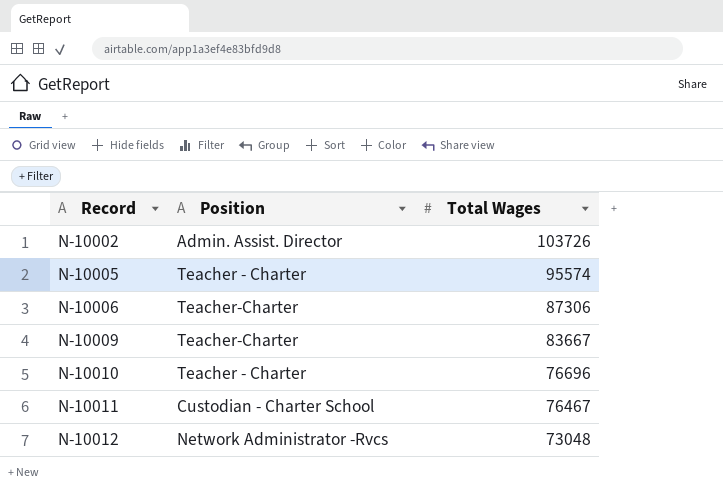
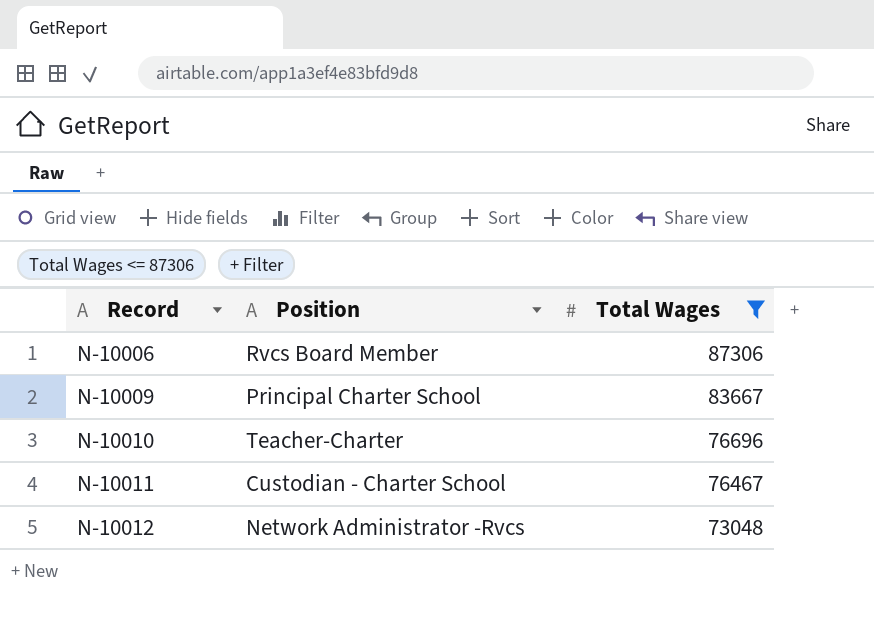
filter: none -> Total Wages <= 87306
N-10006 | Position: Teacher-Charter -> Rvcs Board Member
N-10009 | Position: Teacher-Charter -> Principal Charter School
N-10010 | Position: Teacher - Charter -> Teacher-Charter

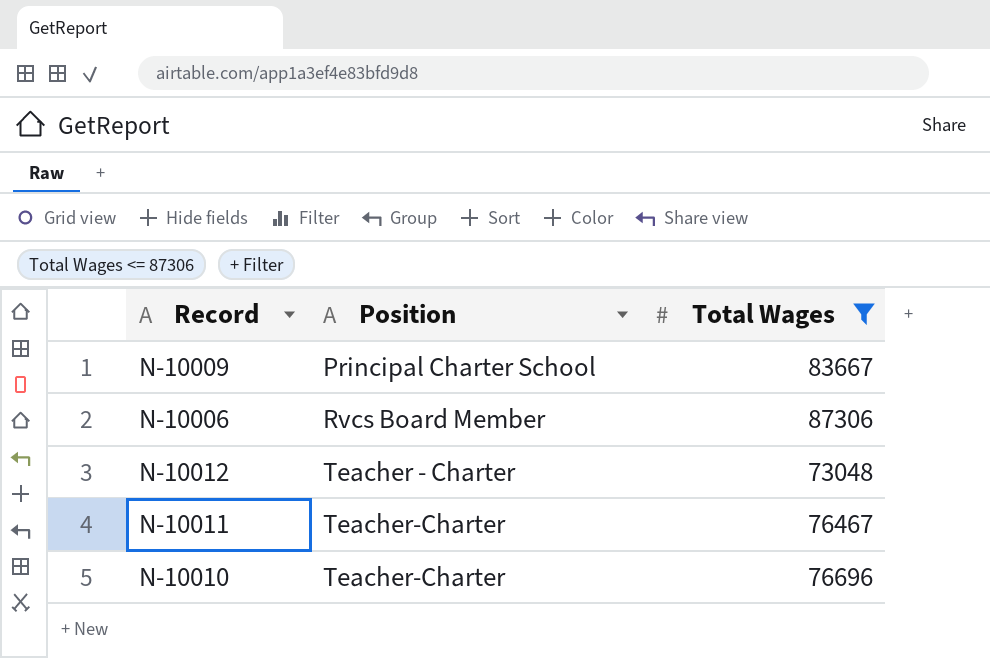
row order: Record ascending -> Position ascending
N-10012 | Position: Network Administrator -Rvcs -> Teacher - Charter
N-10011 | Position: Custodian - Charter School -> Teacher-Charter

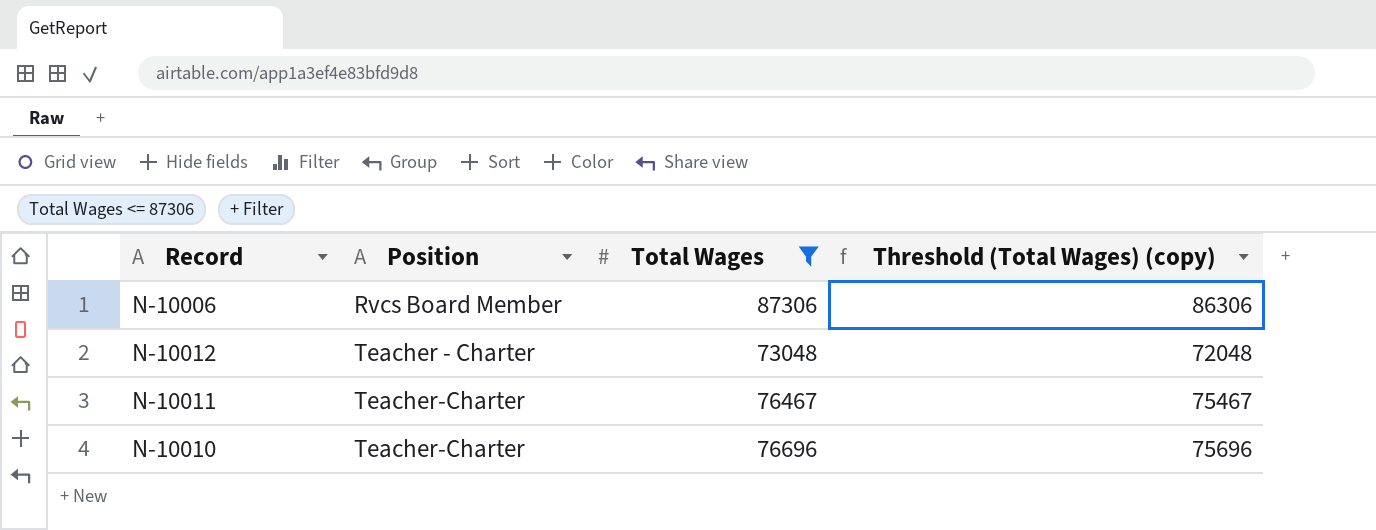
column Threshold (Total Wages) (copy) | formula: none -> [Total Wages] - 1000
row N-10009: Principal Charter School | 83667 -> none

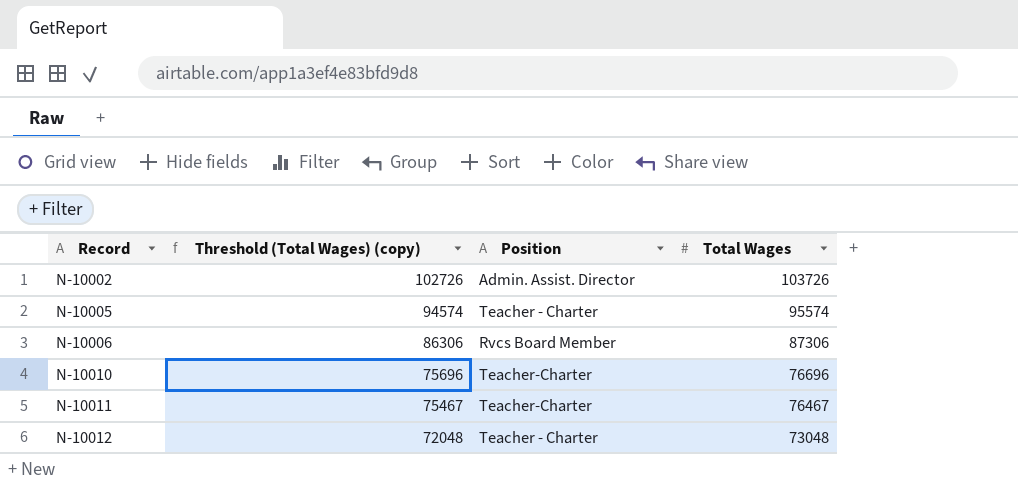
filter: Total Wages <= 87306 -> none
row order: Position ascending -> Record ascending
column Threshold (Total Wages) (copy) | position: 4 -> 2

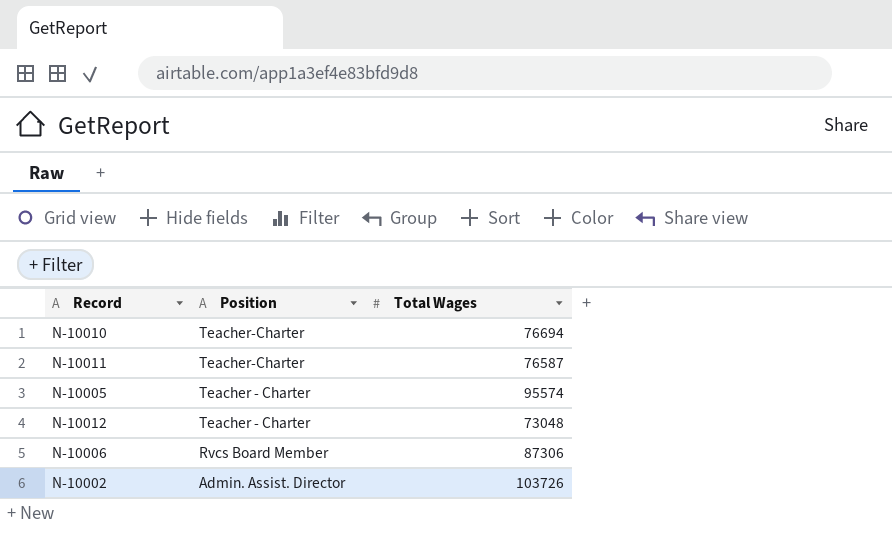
row order: Record ascending -> Position descending
column Threshold (Total Wages) (copy) | formula: [Total Wages] - 1000 -> none
N-10010 | Total Wages: 76696 -> 76694
N-10011 | Total Wages: 76467 -> 76587

